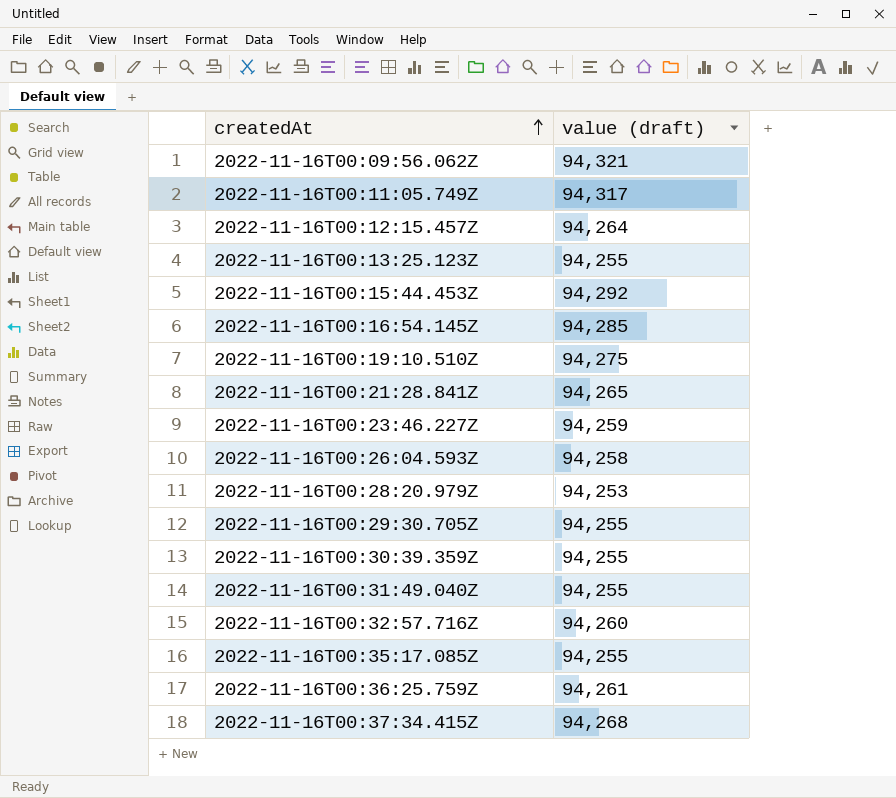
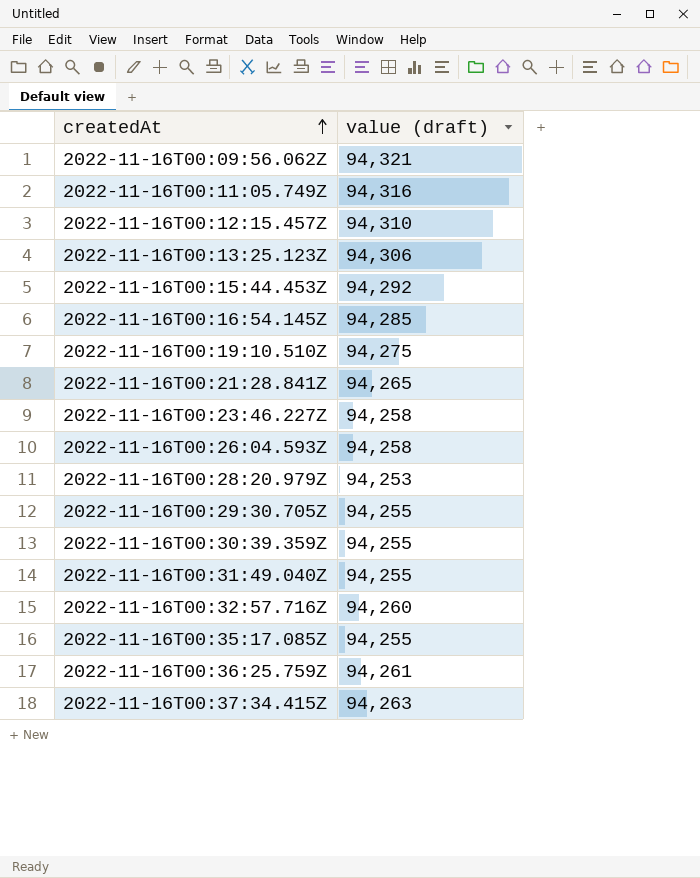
2022-11-16T00:11:05.749Z | value (draft): 94,317 -> 94,316
2022-11-16T00:12:15.457Z | value (draft): 94,264 -> 94,310
2022-11-16T00:13:25.123Z | value (draft): 94,255 -> 94,306
2022-11-16T00:23:46.227Z | value (draft): 94,259 -> 94,258
2022-11-16T00:37:34.415Z | value (draft): 94,268 -> 94,263

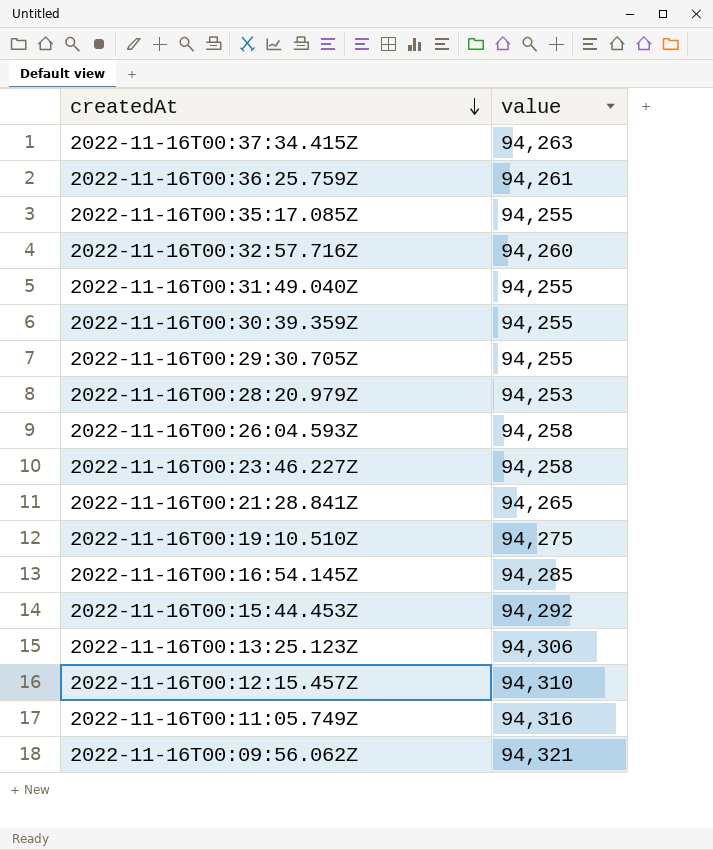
row order: createdAt ascending -> createdAt descending
column name: value (draft) -> value

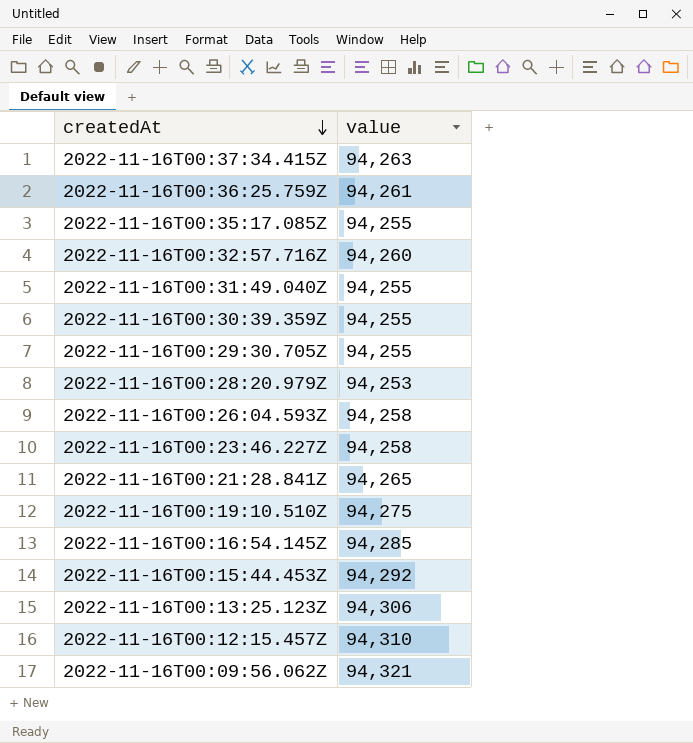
row 2022-11-16T00:11:05.749Z: 94,316 -> none

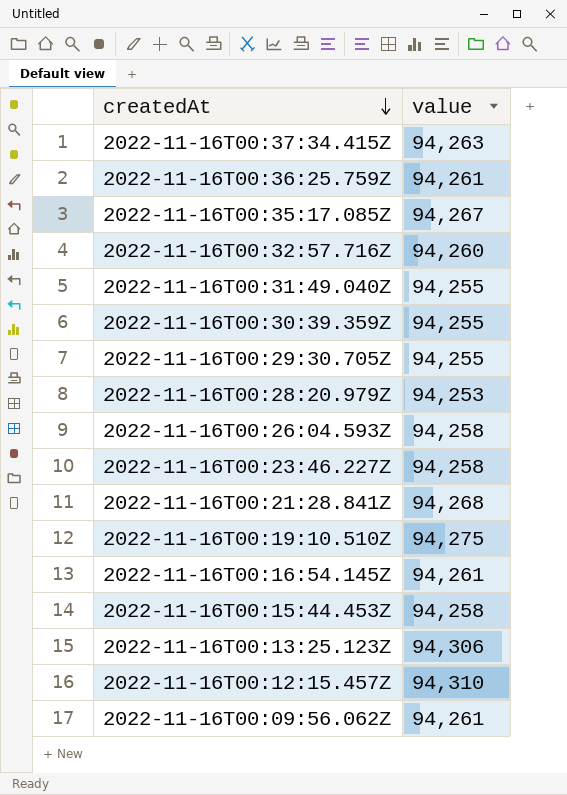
2022-11-16T00:35:17.085Z | value: 94,255 -> 94,267
2022-11-16T00:21:28.841Z | value: 94,265 -> 94,268
2022-11-16T00:16:54.145Z | value: 94,285 -> 94,261
2022-11-16T00:15:44.453Z | value: 94,292 -> 94,258
2022-11-16T00:09:56.062Z | value: 94,321 -> 94,261

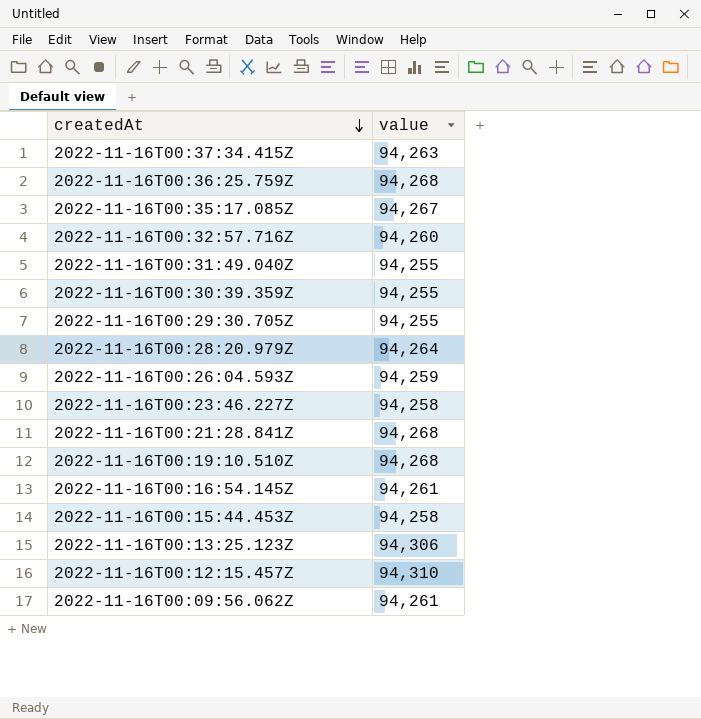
2022-11-16T00:36:25.759Z | value: 94,261 -> 94,268
2022-11-16T00:28:20.979Z | value: 94,253 -> 94,264
2022-11-16T00:26:04.593Z | value: 94,258 -> 94,259
2022-11-16T00:19:10.510Z | value: 94,275 -> 94,268

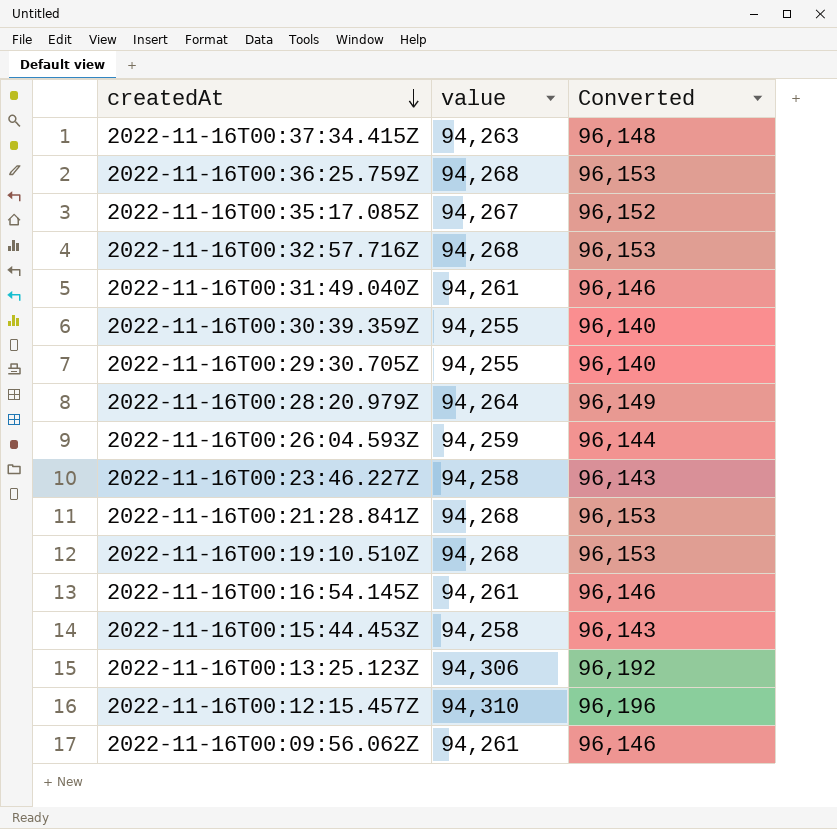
column Converted | formula: none -> [value] * 1.02
2022-11-16T00:32:57.716Z | value: 94,260 -> 94,268
2022-11-16T00:31:49.040Z | value: 94,255 -> 94,261

